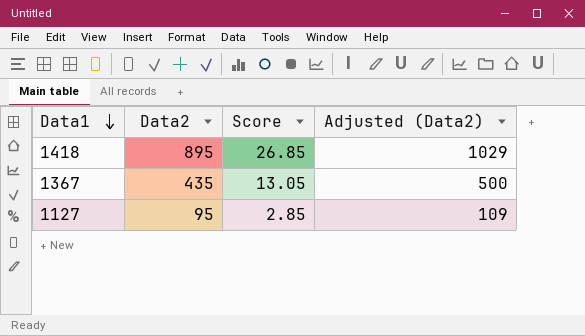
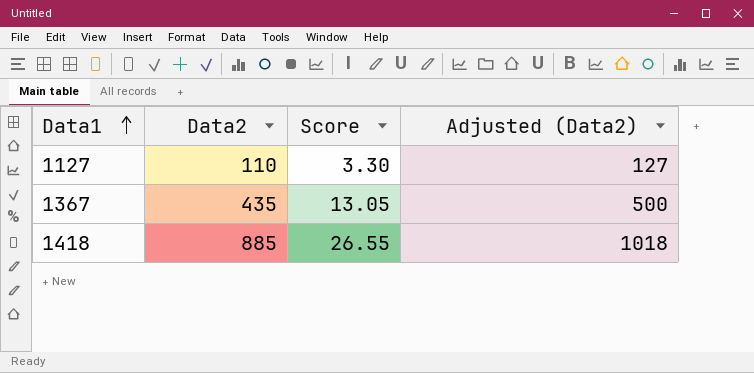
row order: Data1 descending -> Data1 ascending
1127 | Data2: 95 -> 110
1127 | Score: 2.85 -> 3.30
1127 | Adjusted (Data2): 109 -> 127
1418 | Data2: 895 -> 885
1418 | Score: 26.85 -> 26.55
1418 | Adjusted (Data2): 1029 -> 1018

